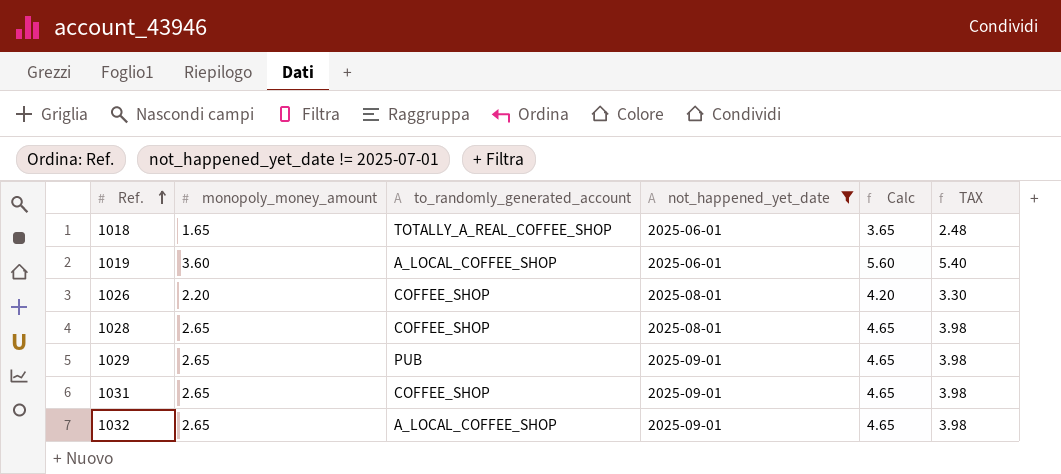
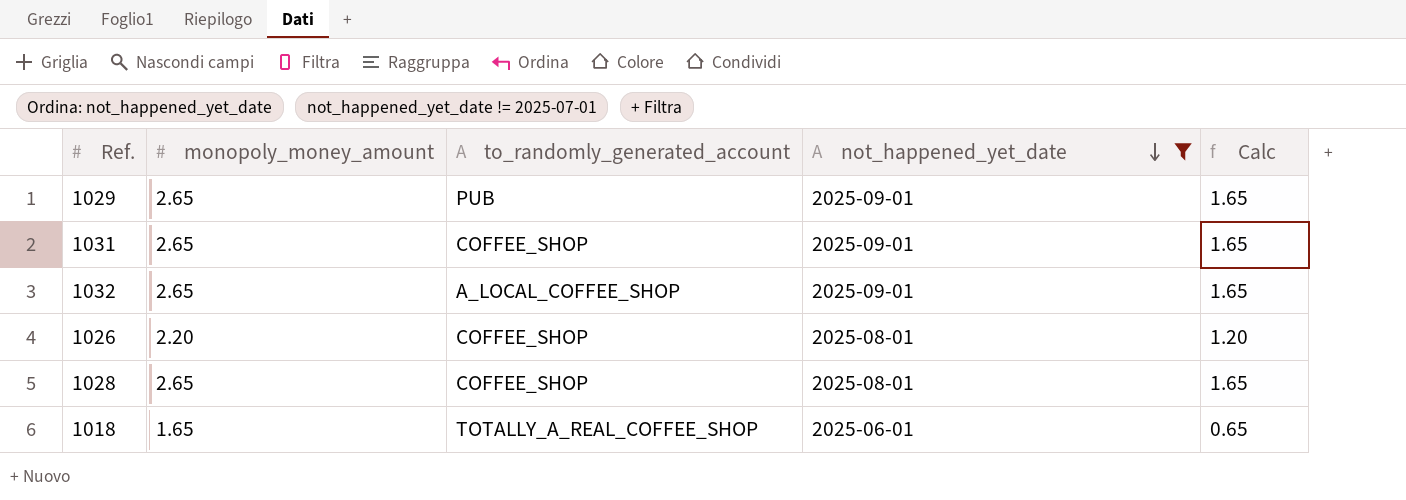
row order: Ref. ascending -> not_happened_yet_date descending
column TAX | formula: [monopoly_money_amount] * 1.5 -> none
column Calc | formula: [monopoly_money_amount] + 2 -> [monopoly_money_amount] - 1
row 1019: 3.60 | A_LOCAL_COFFEE_SHOP | 2025-06-01 | 5.60 | 5.40 -> none

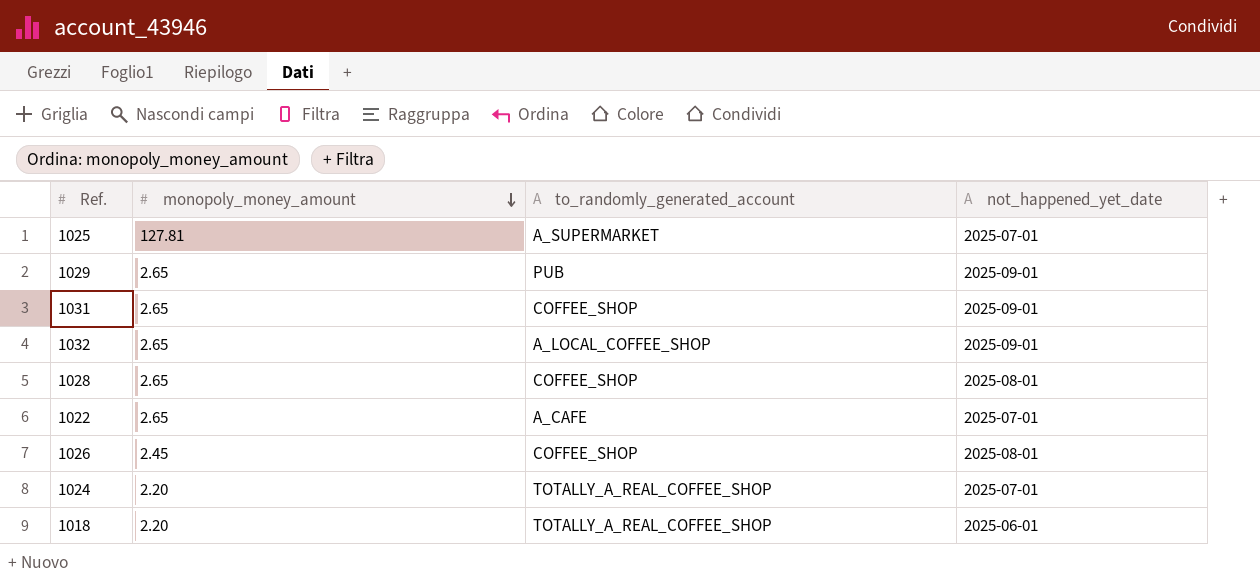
filter: not_happened_yet_date != 2025-07-01 -> none
row order: not_happened_yet_date descending -> monopoly_money_amount descending
column Calc | formula: [monopoly_money_amount] - 1 -> none
1026 | monopoly_money_amount: 2.20 -> 2.45
1018 | monopoly_money_amount: 1.65 -> 2.20

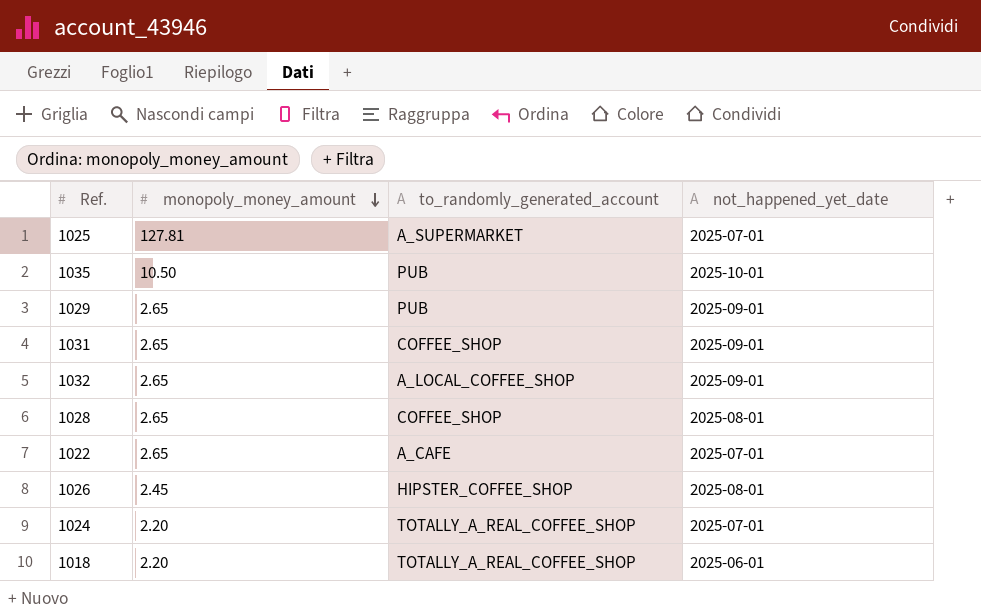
row 1035: none -> 10.50 | PUB | 2025-10-01
1026 | to_randomly_generated_account: COFFEE_SHOP -> HIPSTER_COFFEE_SHOP

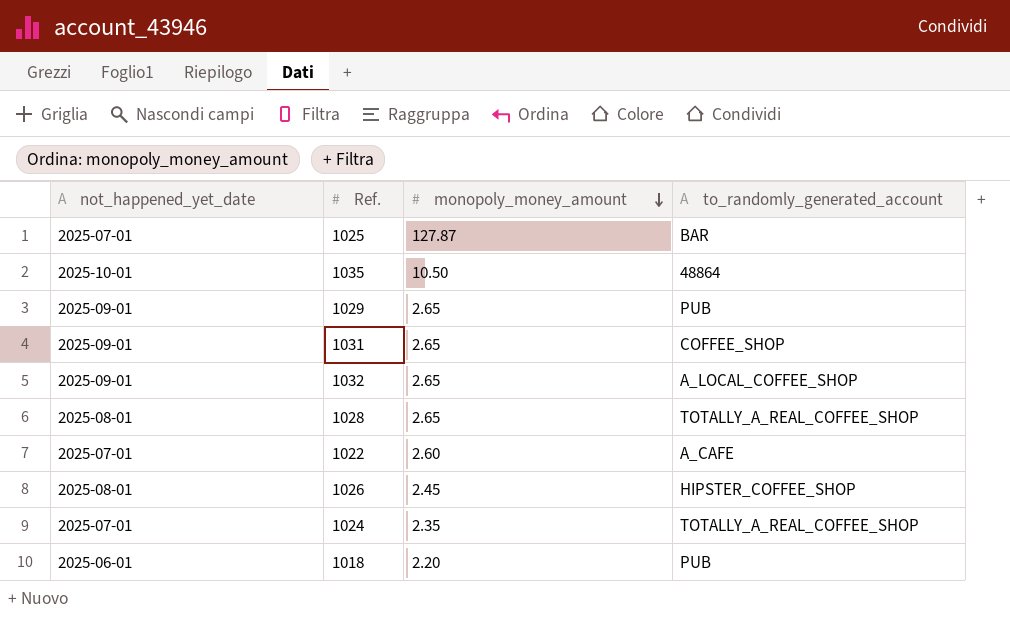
column not_happened_yet_date | position: 4 -> 1
1025 | monopoly_money_amount: 127.81 -> 127.87
1025 | to_randomly_generated_account: A_SUPERMARKET -> BAR
1035 | to_randomly_generated_account: PUB -> 48864
1028 | to_randomly_generated_account: COFFEE_SHOP -> TOTALLY_A_REAL_COFFEE_SHOP
1022 | monopoly_money_amount: 2.65 -> 2.60
1024 | monopoly_money_amount: 2.20 -> 2.35
1018 | to_randomly_generated_account: TOTALLY_A_REAL_COFFEE_SHOP -> PUB

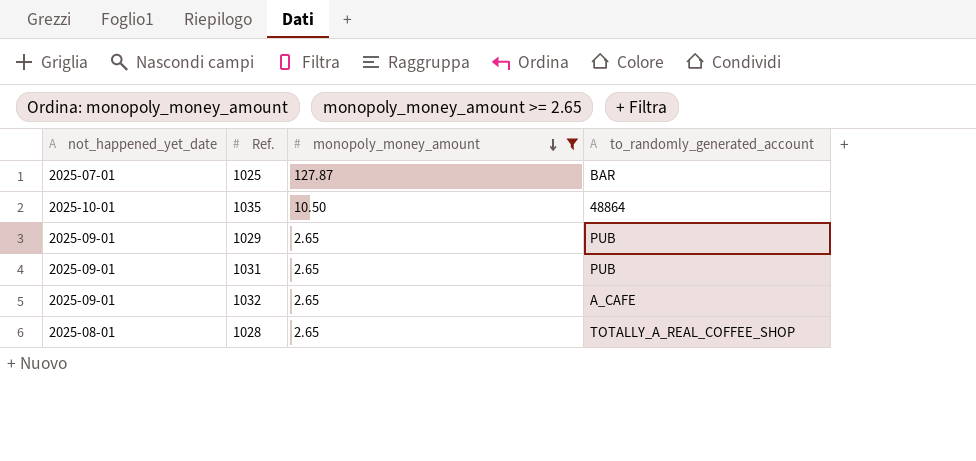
filter: none -> monopoly_money_amount >= 2.65
1031 | to_randomly_generated_account: COFFEE_SHOP -> PUB
1032 | to_randomly_generated_account: A_LOCAL_COFFEE_SHOP -> A_CAFE

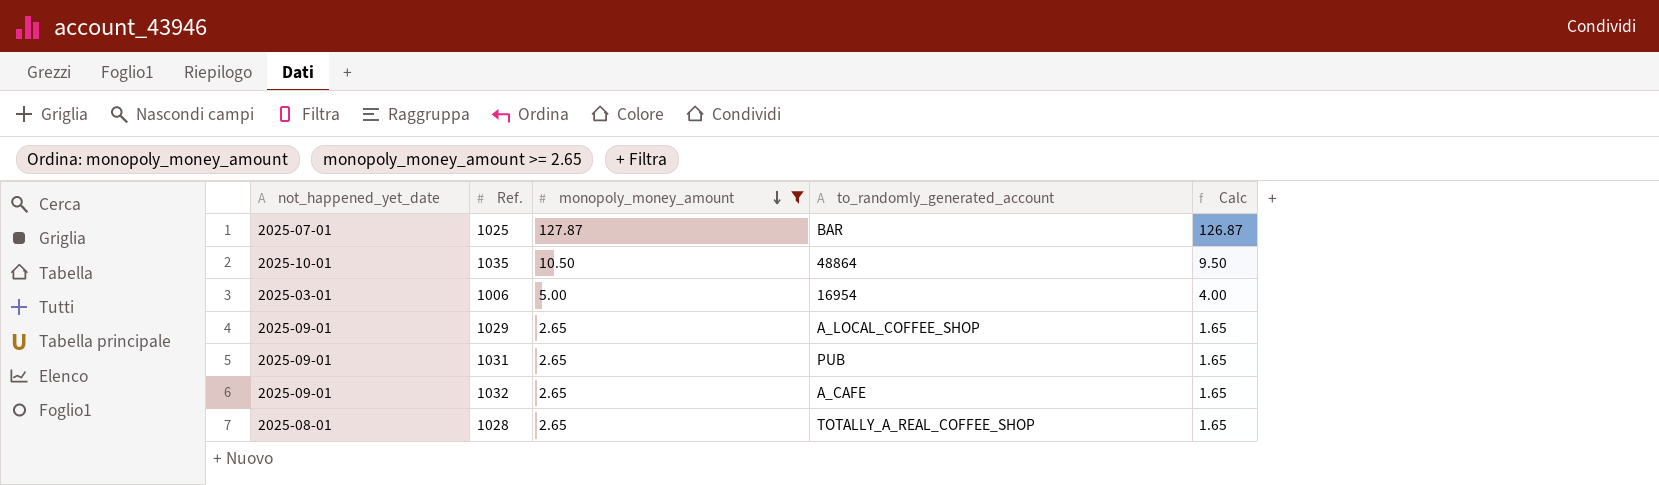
column Calc | formula: none -> [monopoly_money_amount] - 1
row 1006: none -> 2025-03-01 | 5.00 | 16954 | 4.00
1029 | to_randomly_generated_account: PUB -> A_LOCAL_COFFEE_SHOP

